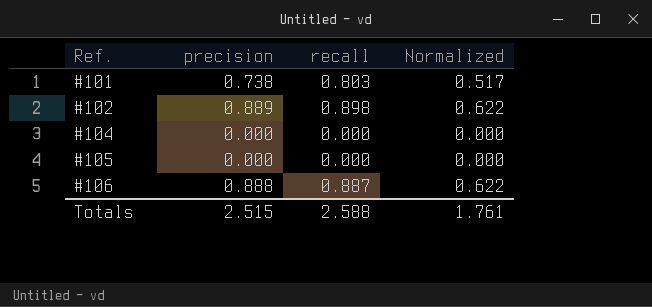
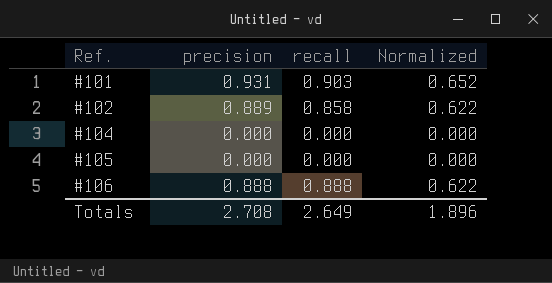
#101 | precision: 0.738 -> 0.931
#101 | recall: 0.803 -> 0.903
#101 | Normalized: 0.517 -> 0.652
#102 | recall: 0.898 -> 0.858
#106 | recall: 0.887 -> 0.888
Totals | precision: 2.515 -> 2.708
Totals | recall: 2.588 -> 2.649
Totals | Normalized: 1.761 -> 1.896

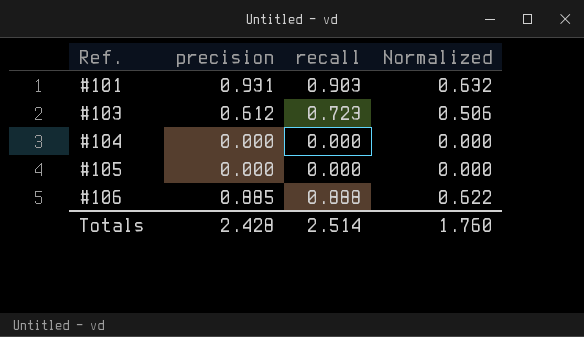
column Normalized | formula: [precision] * 0.7 -> [recall] * 0.7
row #102: 0.889 | 0.858 | 0.622 -> none
row #103: none -> 0.612 | 0.723 | 0.506
#106 | precision: 0.888 -> 0.885
Totals | precision: 2.708 -> 2.428
Totals | recall: 2.649 -> 2.514
Totals | Normalized: 1.896 -> 1.760

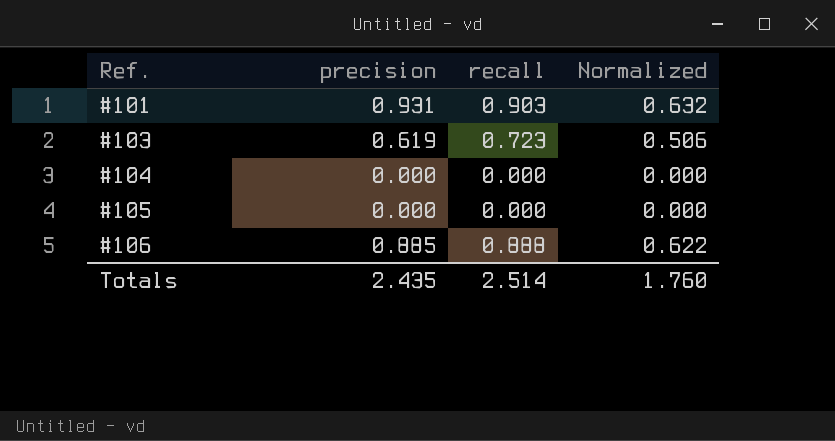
#103 | precision: 0.612 -> 0.619
Totals | precision: 2.428 -> 2.435

